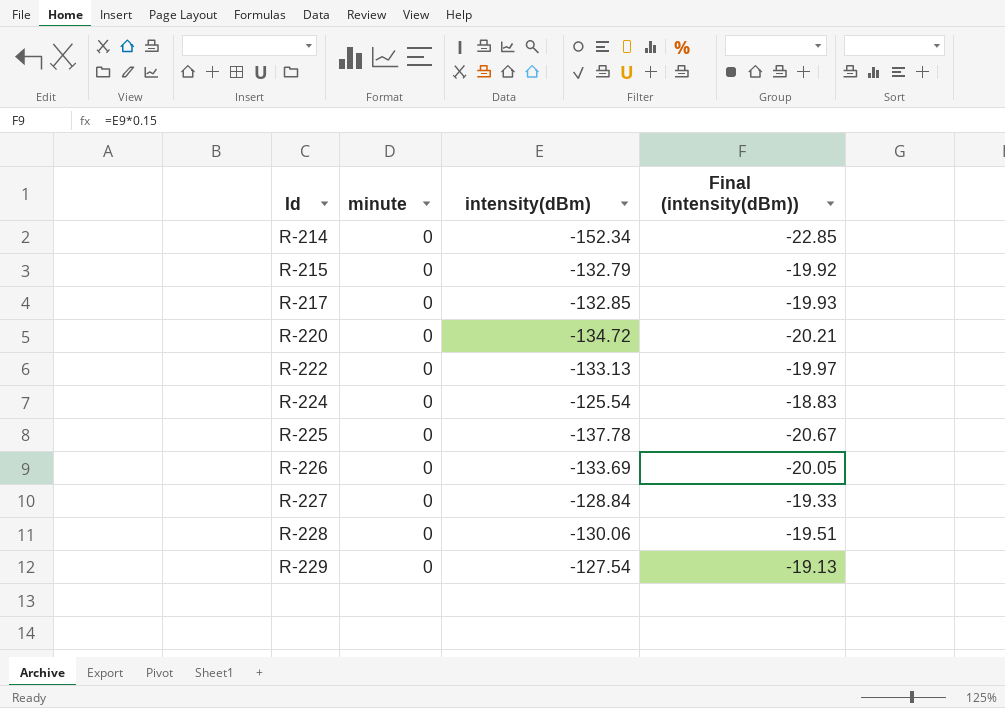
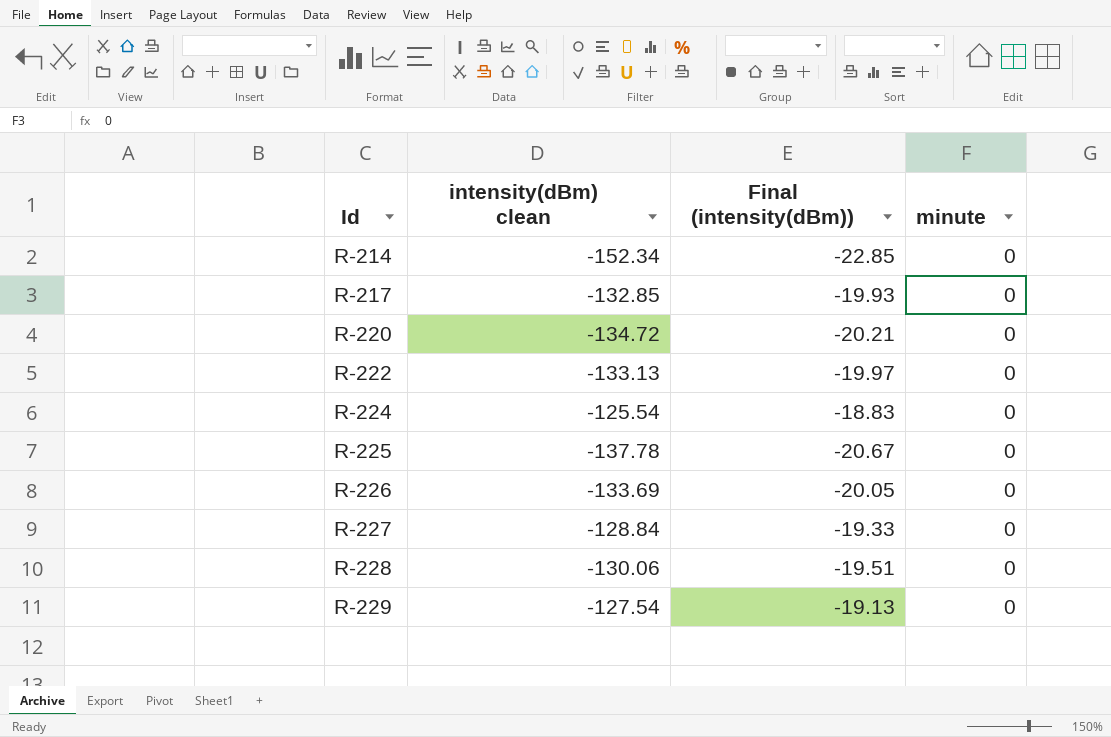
column name: intensity(dBm) -> intensity(dBm) clean
column minute | position: 2 -> 4
row R-215: 0 | -132.79 | -19.92 -> none

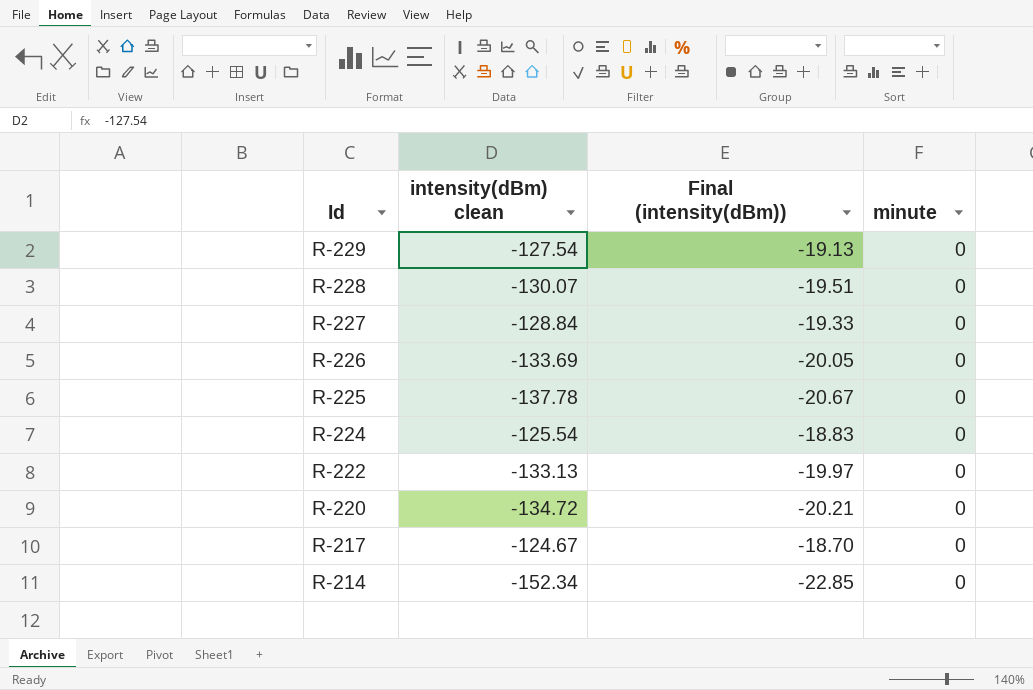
row order: Id ascending -> Id descending
R-228 | intensity(dBm) clean: -130.06 -> -130.07
R-217 | intensity(dBm) clean: -132.85 -> -124.67
R-217 | Final (intensity(dBm)): -19.93 -> -18.70

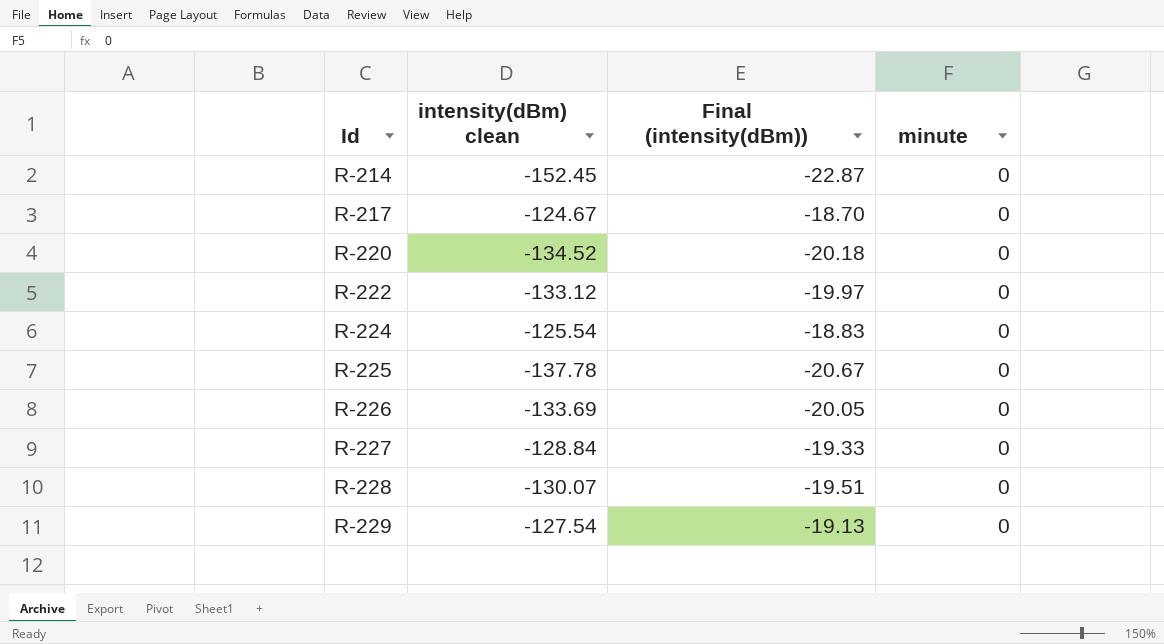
row order: Id descending -> Id ascending
R-214 | intensity(dBm) clean: -152.34 -> -152.45
R-214 | Final (intensity(dBm)): -22.85 -> -22.87
R-220 | intensity(dBm) clean: -134.72 -> -134.52
R-220 | Final (intensity(dBm)): -20.21 -> -20.18
R-222 | intensity(dBm) clean: -133.13 -> -133.12

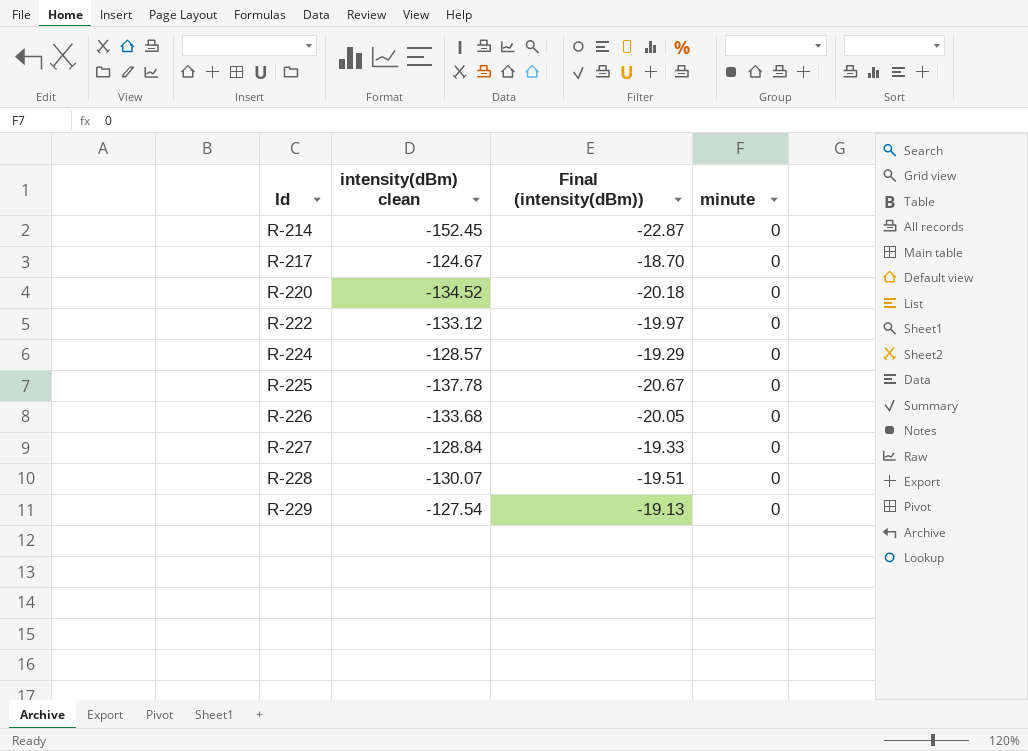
R-224 | intensity(dBm) clean: -125.54 -> -128.57
R-224 | Final (intensity(dBm)): -18.83 -> -19.29
R-226 | intensity(dBm) clean: -133.69 -> -133.68

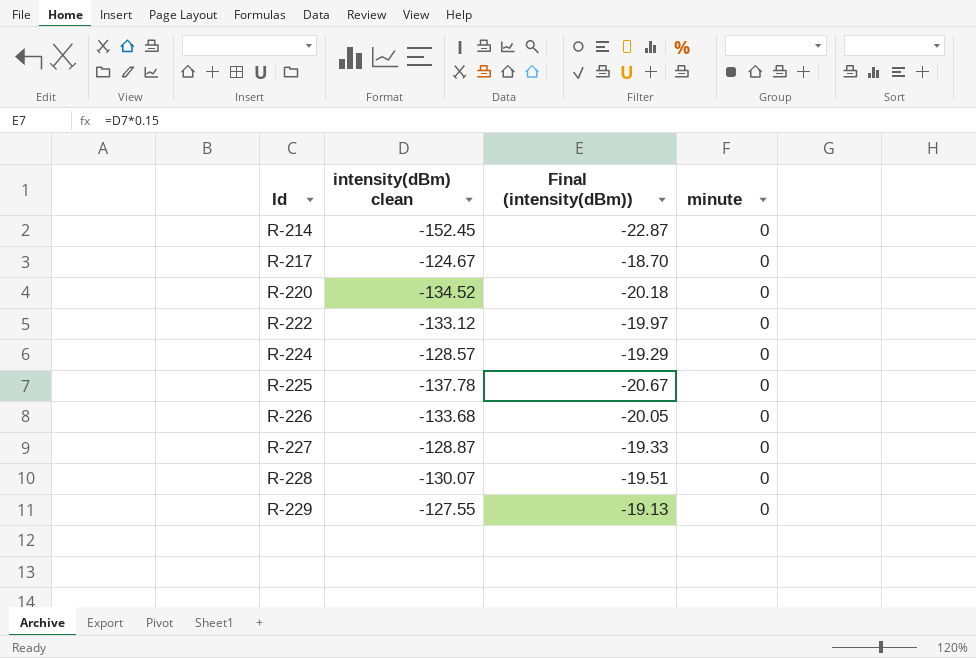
R-227 | intensity(dBm) clean: -128.84 -> -128.87
R-229 | intensity(dBm) clean: -127.54 -> -127.55

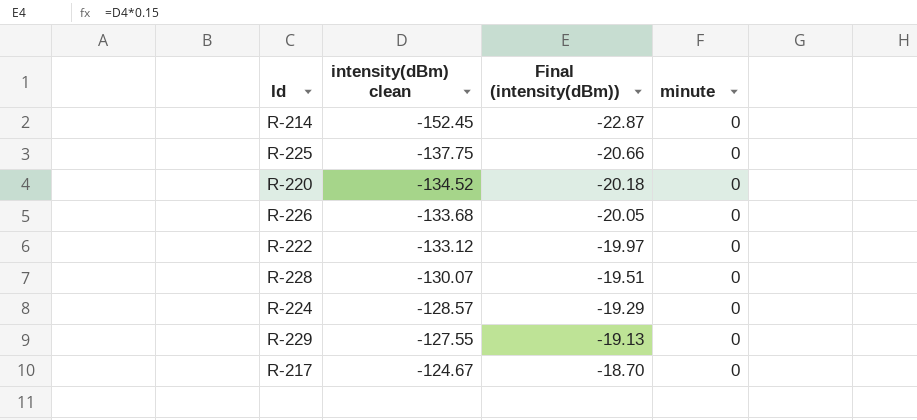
row order: Id ascending -> intensity(dBm) clean ascending
row R-227: -128.87 | -19.33 | 0 -> none
R-225 | intensity(dBm) clean: -137.78 -> -137.75
R-225 | Final (intensity(dBm)): -20.67 -> -20.66

